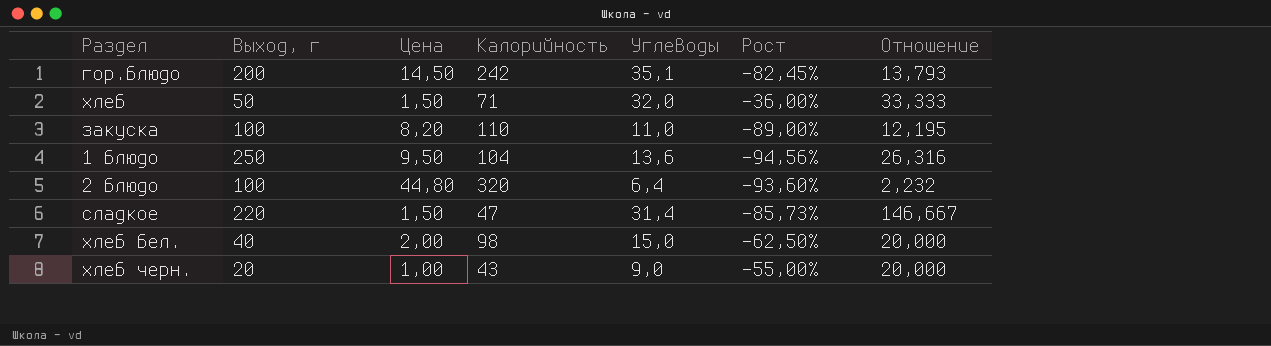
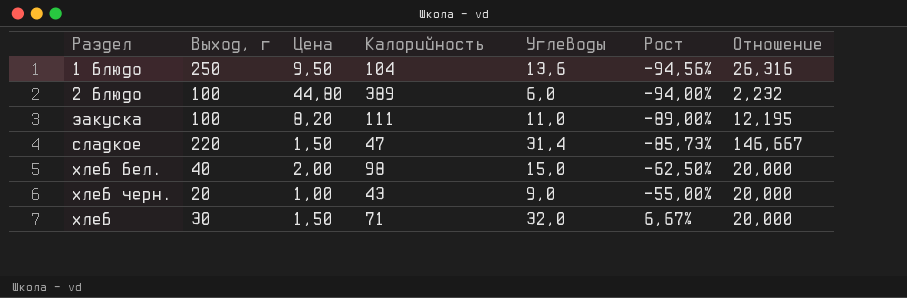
row order: none -> Рост ascending
row гор.блюдо: 200 | 14,50 | 242 | 35,1 | -82,45% | 13,793 -> none
2 блюдо | Калорийность: 320 -> 389
2 блюдо | Углеводы: 6,4 -> 6,0
2 блюдо | Рост: -93,60% -> -94,00%
закуска | Калорийность: 110 -> 111
хлеб | Выход, г: 50 -> 30
хлеб | Рост: -36,00% -> 6,67%
хлеб | Отношение: 33,333 -> 20,000

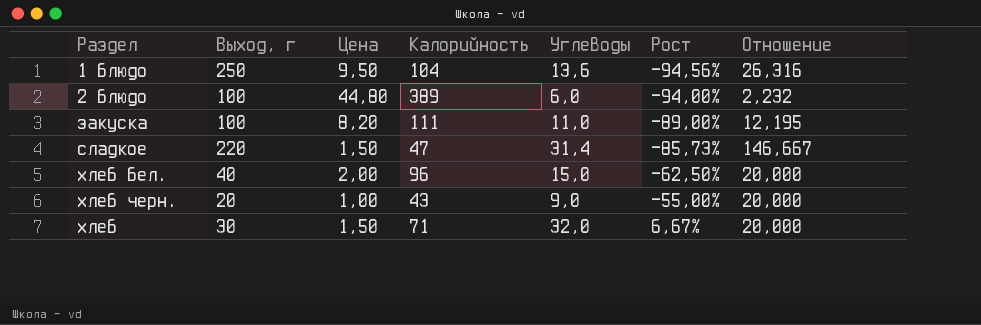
хлеб бел. | Калорийность: 98 -> 96

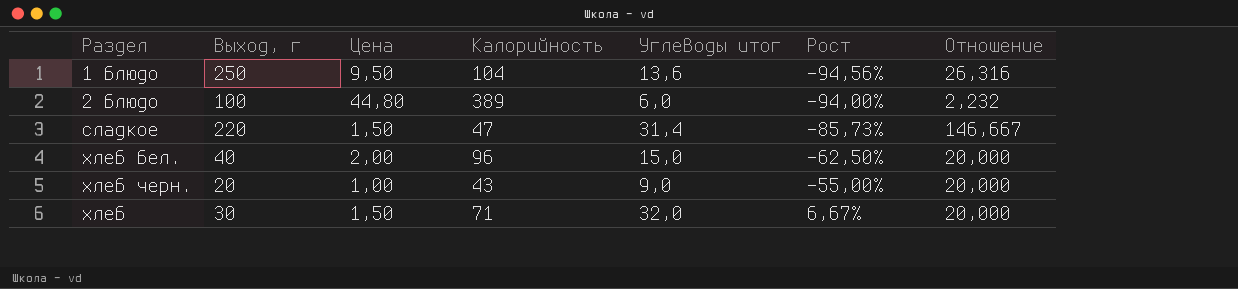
column name: Углеводы -> Углеводы итог
row закуска: 100 | 8,20 | 111 | 11,0 | -89,00% | 12,195 -> none

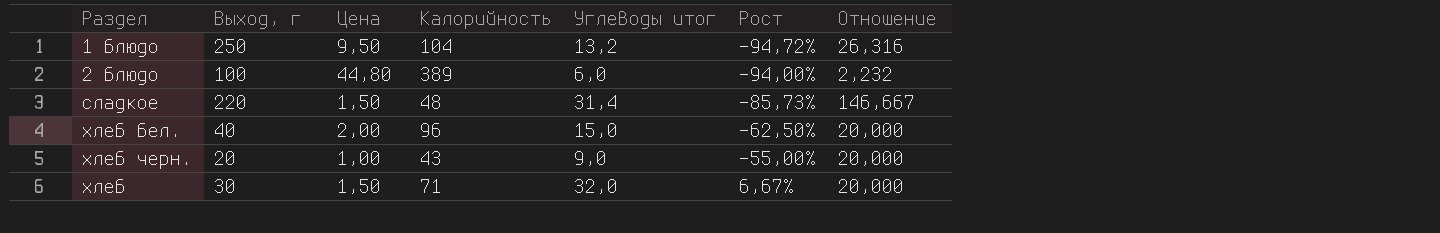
1 блюдо | Углеводы итог: 13,6 -> 13,2
1 блюдо | Рост: -94,56% -> -94,72%
сладкое | Калорийность: 47 -> 48

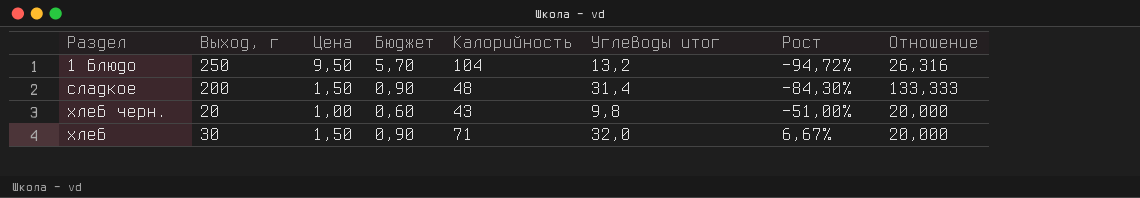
column Бюджет | formula: none -> [Цена] * 0,6
row 2 блюдо: 100 | 44,80 | 389 | 6,0 | -94,00% | 2,232 -> none
row хлеб бел.: 40 | 2,00 | 96 | 15,0 | -62,50% | 20,000 -> none
сладкое | Выход, г: 220 -> 200
сладкое | Рост: -85,73% -> -84,30%
сладкое | Отношение: 146,667 -> 133,333
хлеб черн. | Углеводы итог: 9,0 -> 9,8
хлеб черн. | Рост: -55,00% -> -51,00%

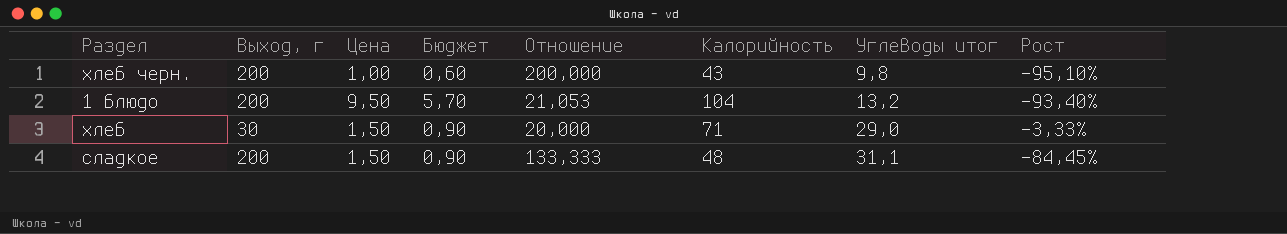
row order: Рост ascending -> Углеводы итог ascending
column Отношение | position: 8 -> 5
хлеб черн. | Выход, г: 20 -> 200
хлеб черн. | Отношение: 20,000 -> 200,000
хлеб черн. | Рост: -51,00% -> -95,10%
1 блюдо | Выход, г: 250 -> 200
1 блюдо | Отношение: 26,316 -> 21,053
1 блюдо | Рост: -94,72% -> -93,40%
хлеб | Углеводы итог: 32,0 -> 29,0
хлеб | Рост: 6,67% -> -3,33%
сладкое | Углеводы итог: 31,4 -> 31,1
сладкое | Рост: -84,30% -> -84,45%

